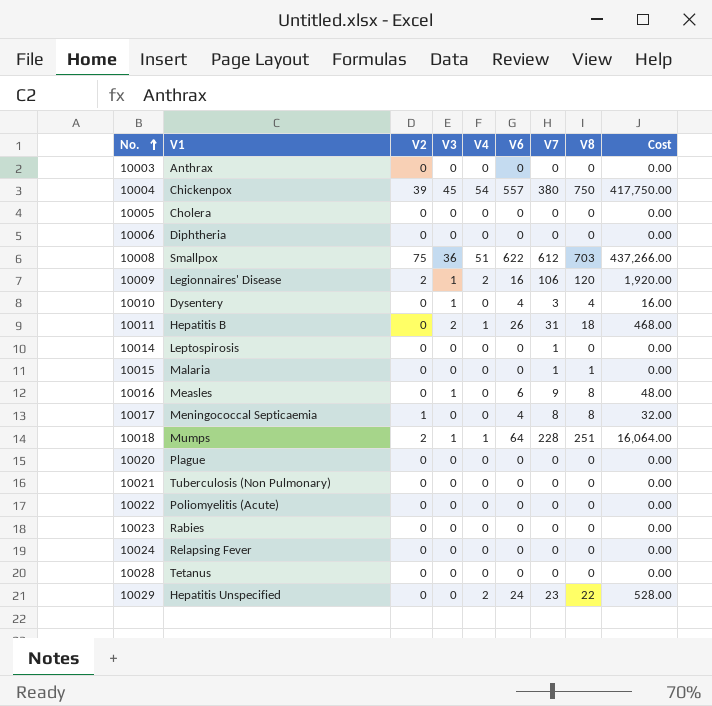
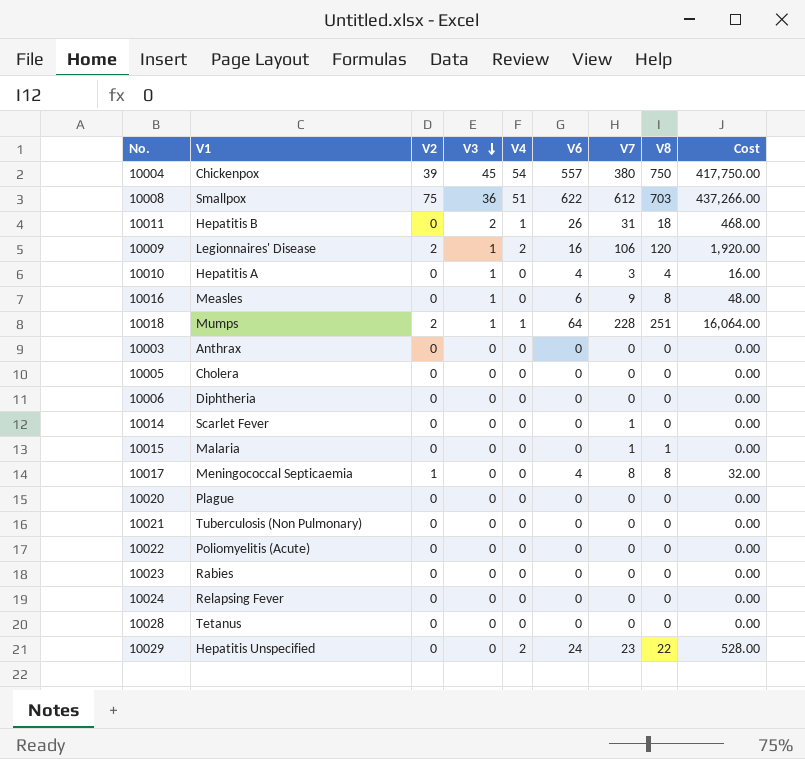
row order: No. ascending -> V3 descending
10010 | V1: Dysentery -> Hepatitis A
10014 | V1: Leptospirosis -> Scarlet Fever

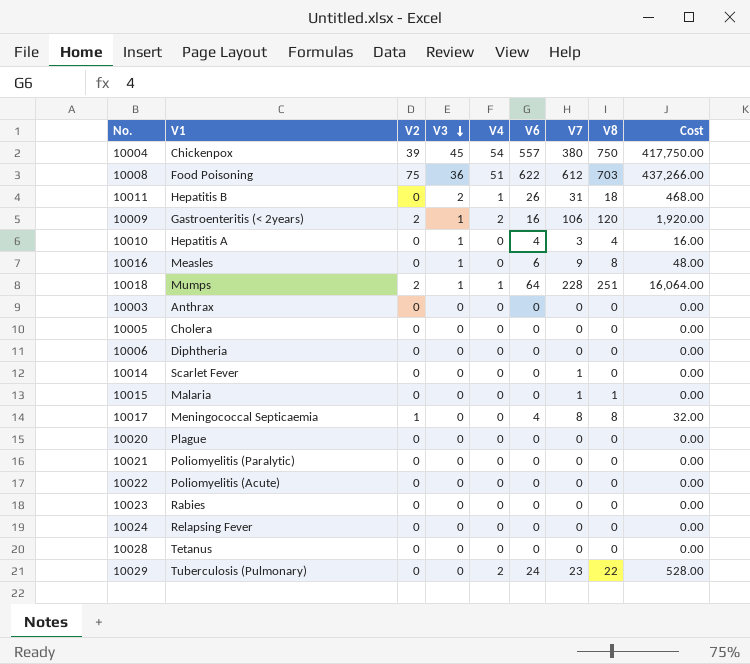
10008 | V1: Smallpox -> Food Poisoning
10009 | V1: Legionnaires' Disease -> Gastroenteritis (< 2years)
10021 | V1: Tuberculosis (Non Pulmonary) -> Poliomyelitis (Paralytic)
10029 | V1: Hepatitis Unspecified -> Tuberculosis (Pulmonary)

